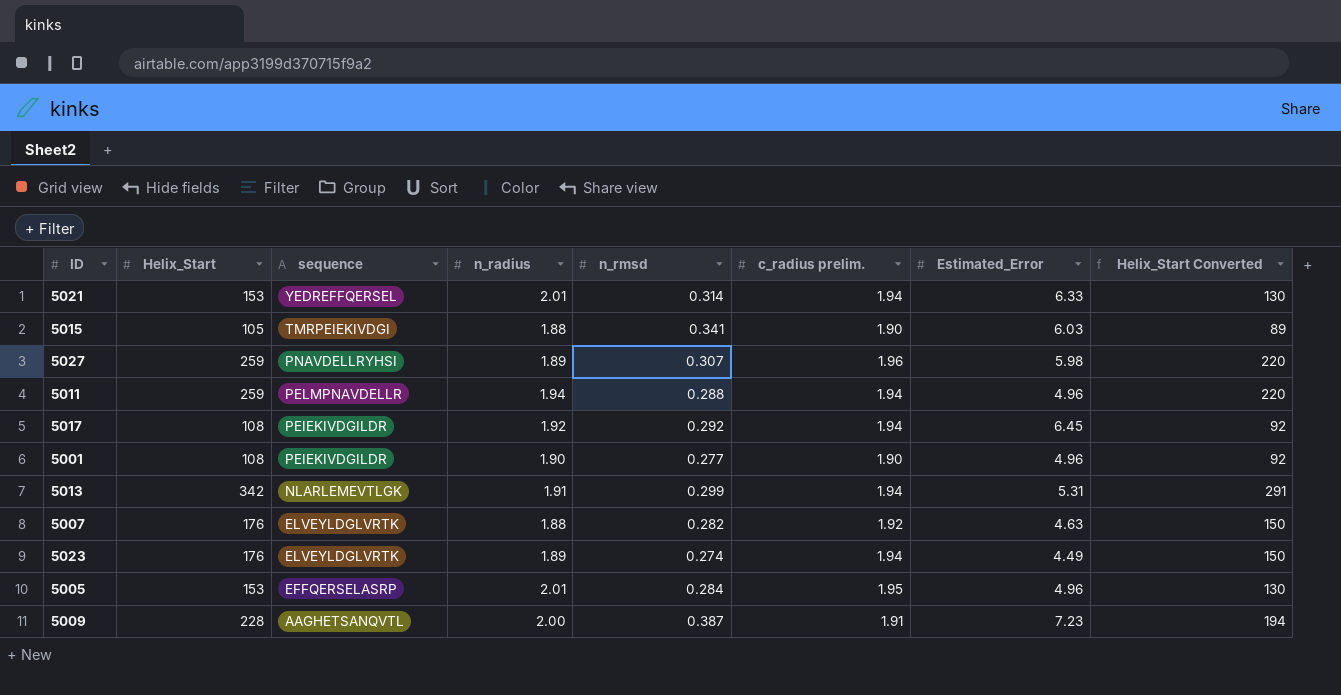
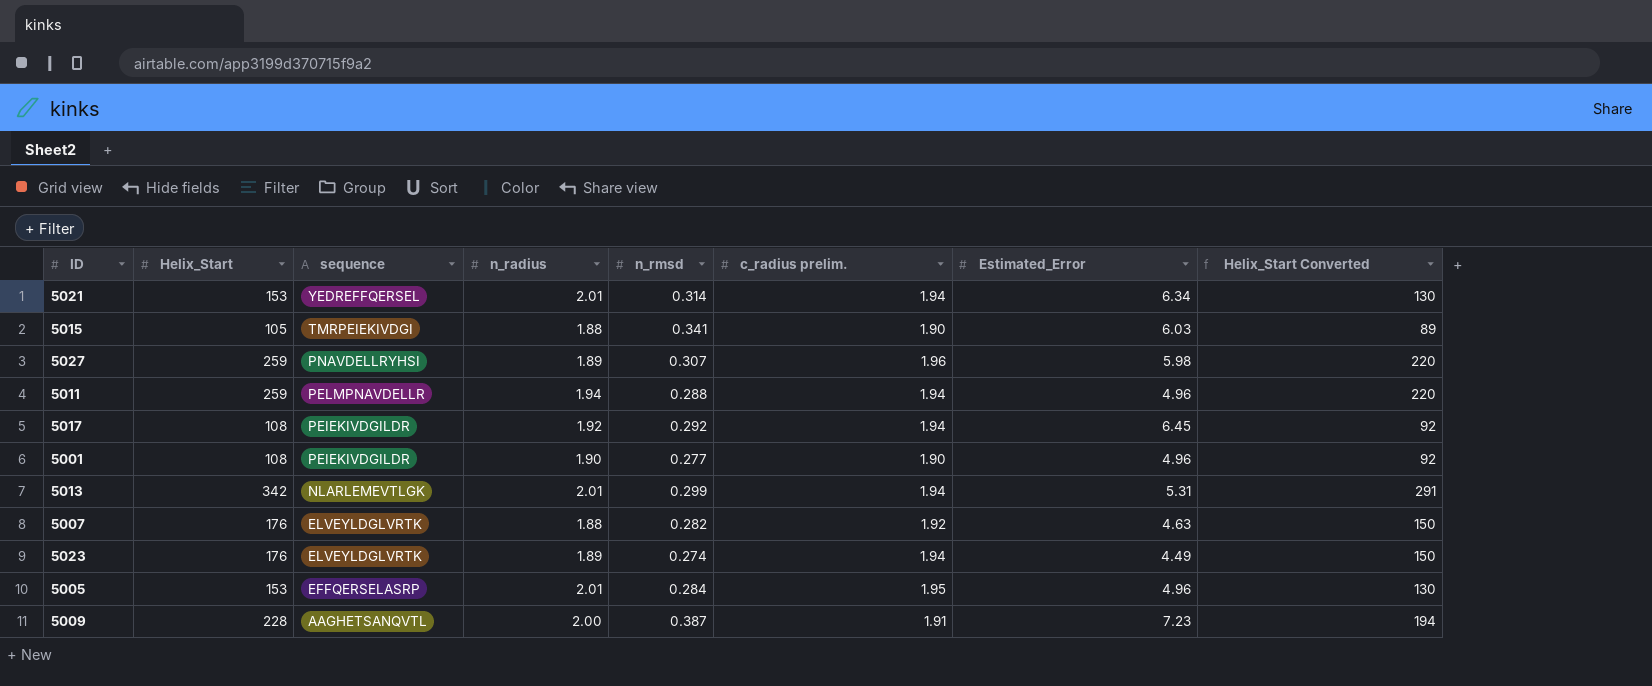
5021 | Estimated_Error: 6.33 -> 6.34
5013 | n_radius: 1.91 -> 2.01

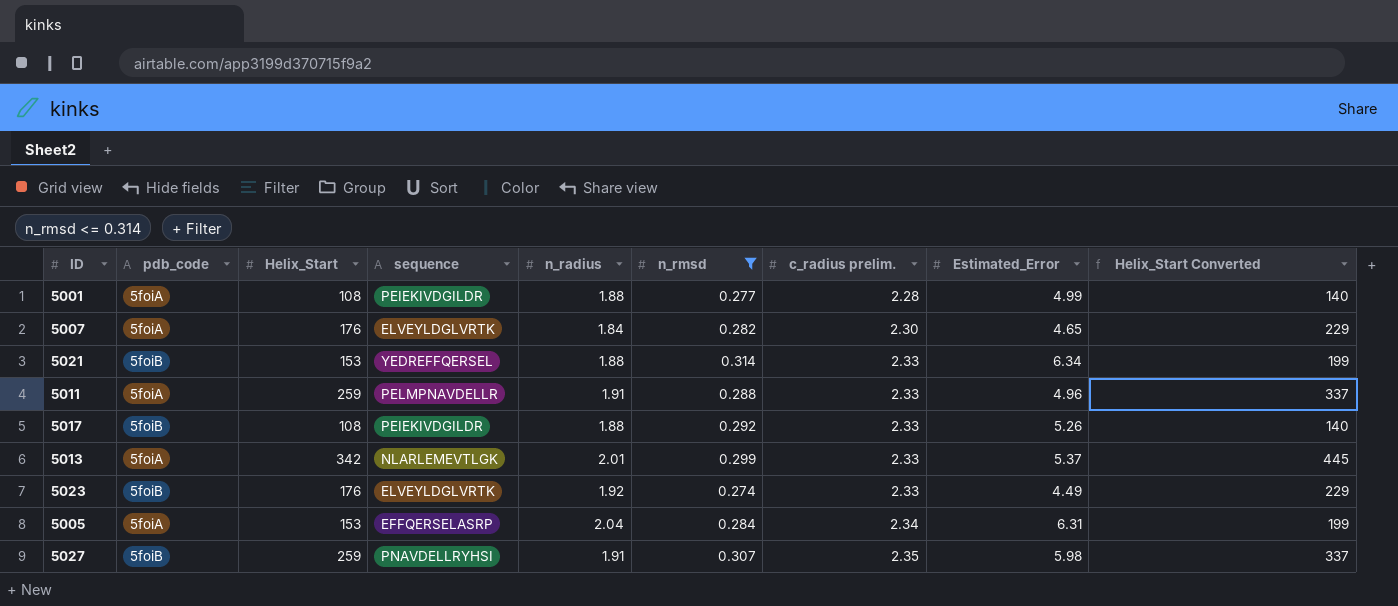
filter: none -> n_rmsd <= 0.314
row order: sequence descending -> c_radius prelim. ascending
column pdb_code | position: none -> 2
column Helix_Start Converted | formula: [Helix_Start] * 0.85 -> [Helix_Start] * 1.3
5001 | n_radius: 1.90 -> 1.88
5001 | c_radius prelim.: 1.90 -> 2.28
5001 | Estimated_Error: 4.96 -> 4.99
5007 | n_radius: 1.88 -> 1.84
5007 | c_radius prelim.: 1.92 -> 2.30
5007 | Estimated_Error: 4.63 -> 4.65
5021 | n_radius: 2.01 -> 1.88
5021 | c_radius prelim.: 1.94 -> 2.33
5011 | n_radius: 1.94 -> 1.91
5011 | c_radius prelim.: 1.94 -> 2.33
5017 | n_radius: 1.92 -> 1.88
5017 | c_radius prelim.: 1.94 -> 2.33
5017 | Estimated_Error: 6.45 -> 5.26
5013 | c_radius prelim.: 1.94 -> 2.33
5013 | Estimated_Error: 5.31 -> 5.37
5023 | n_radius: 1.89 -> 1.92
5023 | c_radius prelim.: 1.94 -> 2.33
5005 | n_radius: 2.01 -> 2.04
5005 | c_radius prelim.: 1.95 -> 2.34
5005 | Estimated_Error: 4.96 -> 6.31
5027 | n_radius: 1.89 -> 1.91
5027 | c_radius prelim.: 1.96 -> 2.35

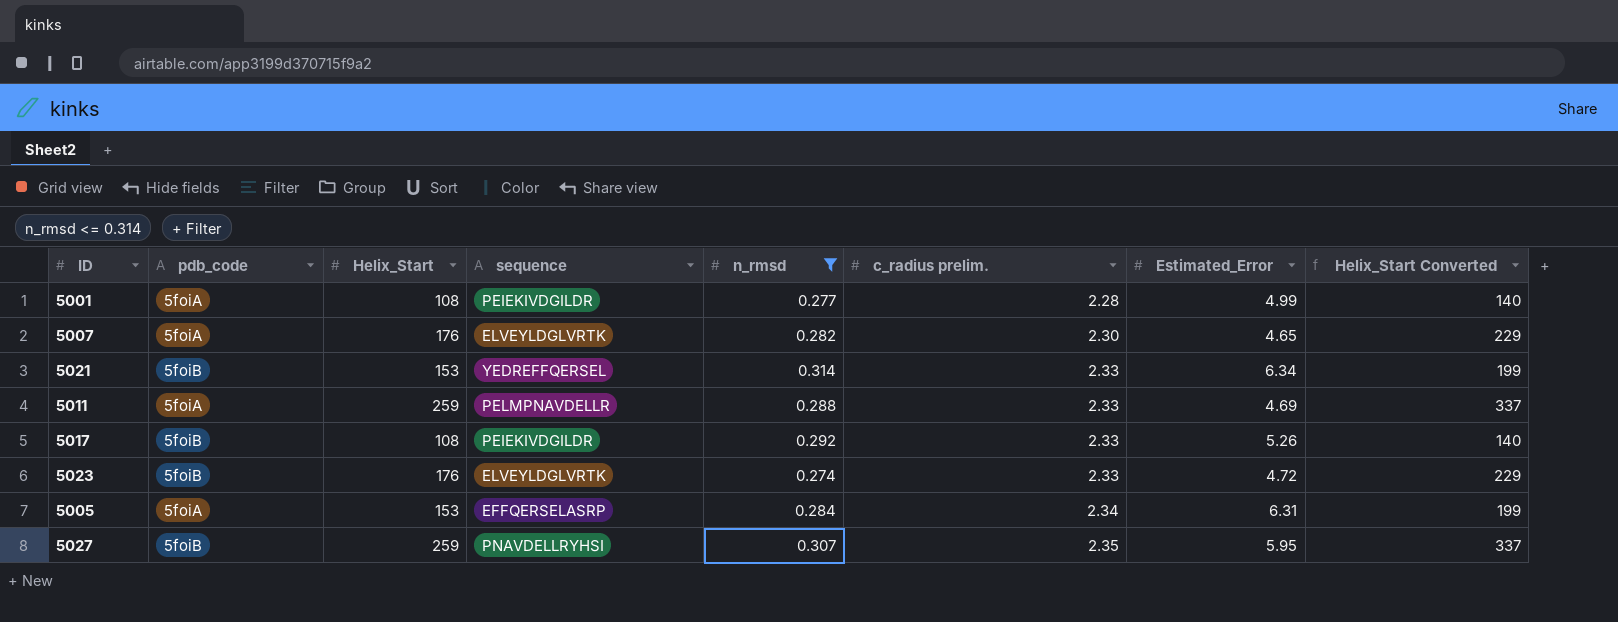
column n_radius | position: 5 -> none
row 5013: 5foiA | 342 | NLARLEMEVTLGK | 2.01 | 0.299 | 2.33 | 5.37 | 445 -> none
5011 | Estimated_Error: 4.96 -> 4.69
5023 | Estimated_Error: 4.49 -> 4.72
5027 | Estimated_Error: 5.98 -> 5.95

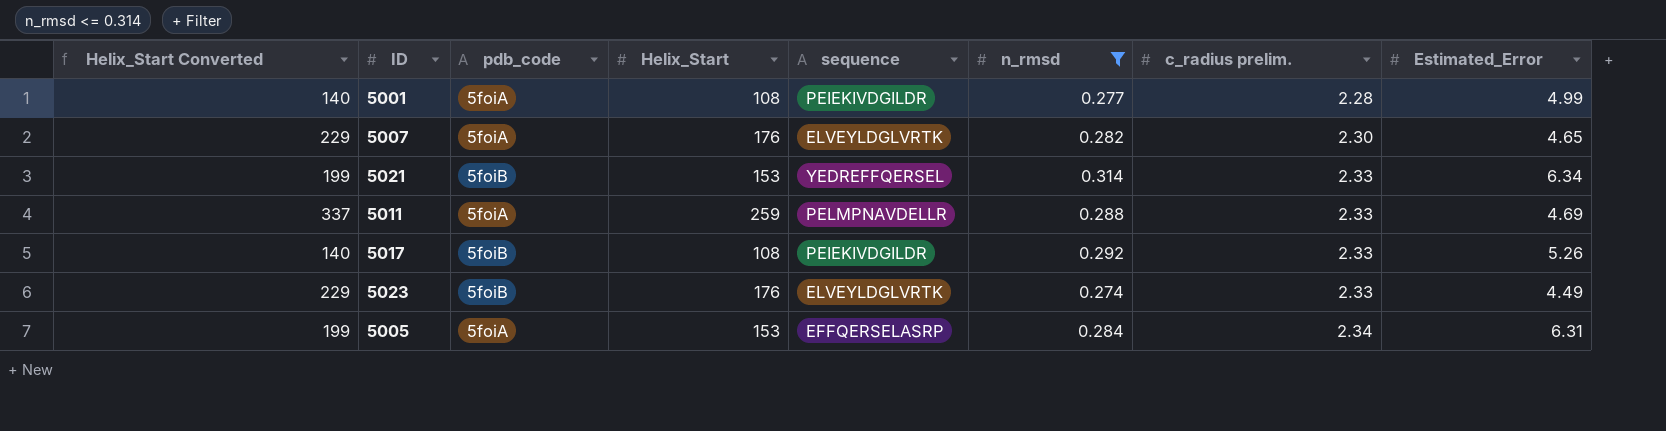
column Helix_Start Converted | position: 8 -> 1
row 5027: 5foiB | 259 | PNAVDELLRYHSI | 0.307 | 2.35 | 5.95 | 337 -> none
5023 | Estimated_Error: 4.72 -> 4.49

